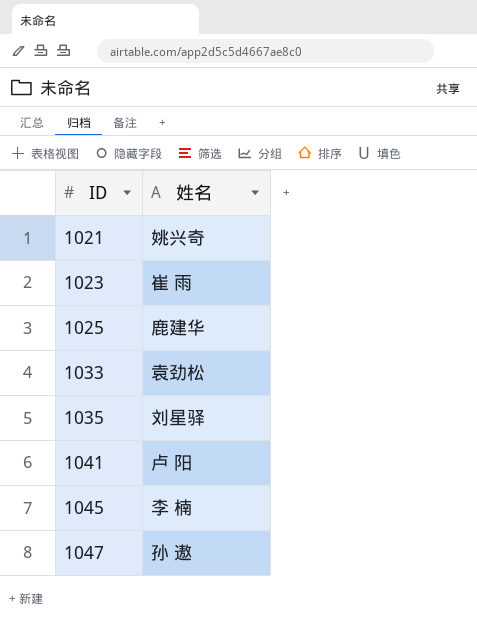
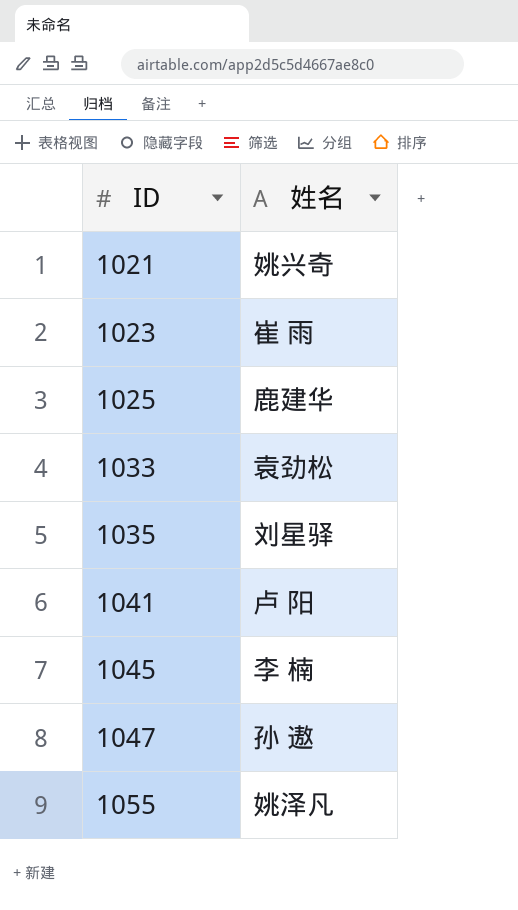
row 1055: none -> 姚泽凡

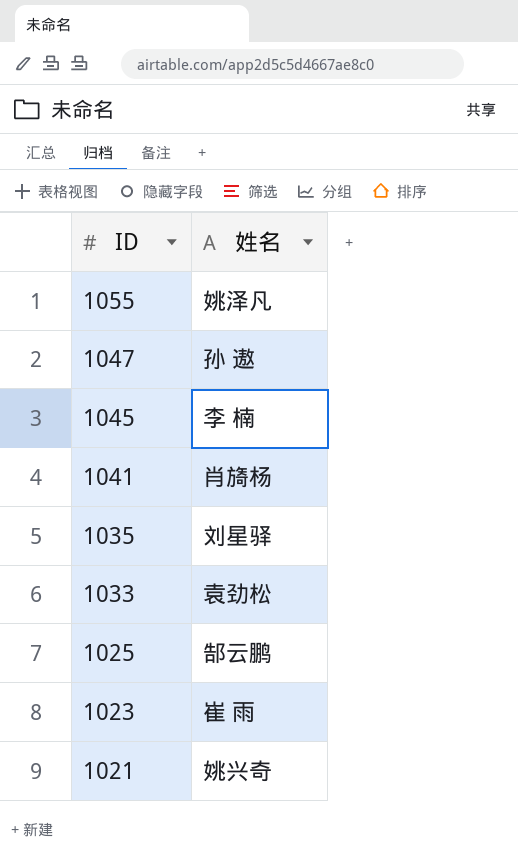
row order: ID ascending -> ID descending
1041 | 姓名: 卢 阳 -> 肖旖杨
1025 | 姓名: 鹿建华 -> 郜云鹏

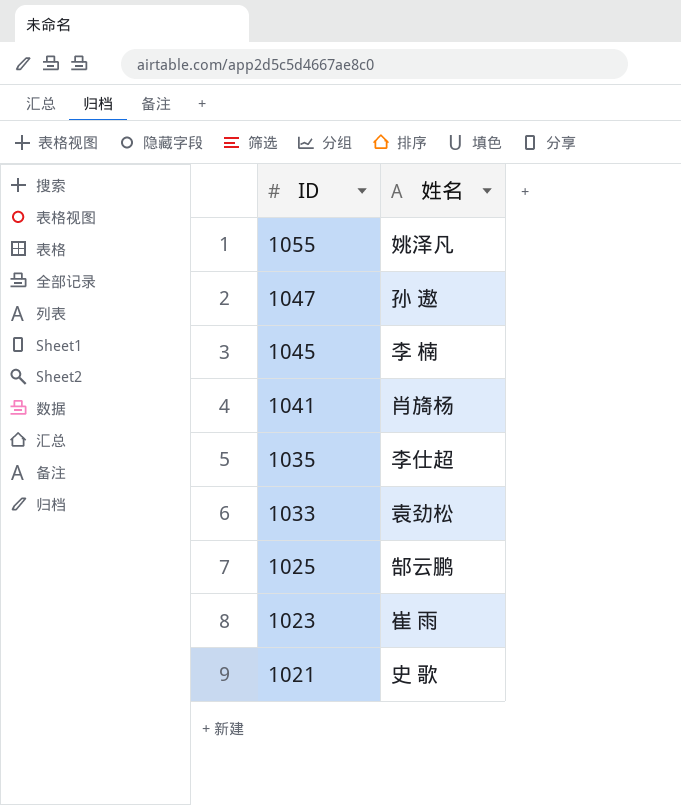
1035 | 姓名: 刘星驿 -> 李仕超
1021 | 姓名: 姚兴奇 -> 史 歌

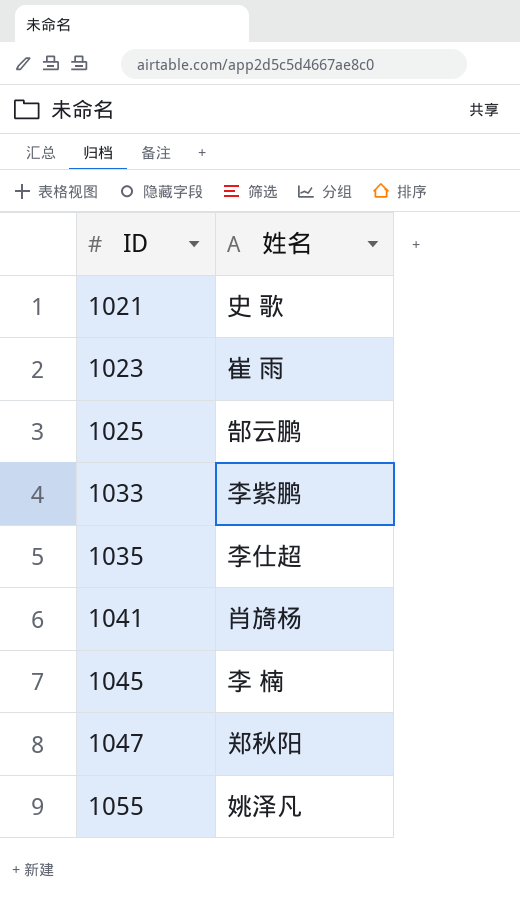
row order: ID descending -> ID ascending
1033 | 姓名: 袁劲松 -> 李紫鹏
1047 | 姓名: 孙 遨 -> 郑秋阳

